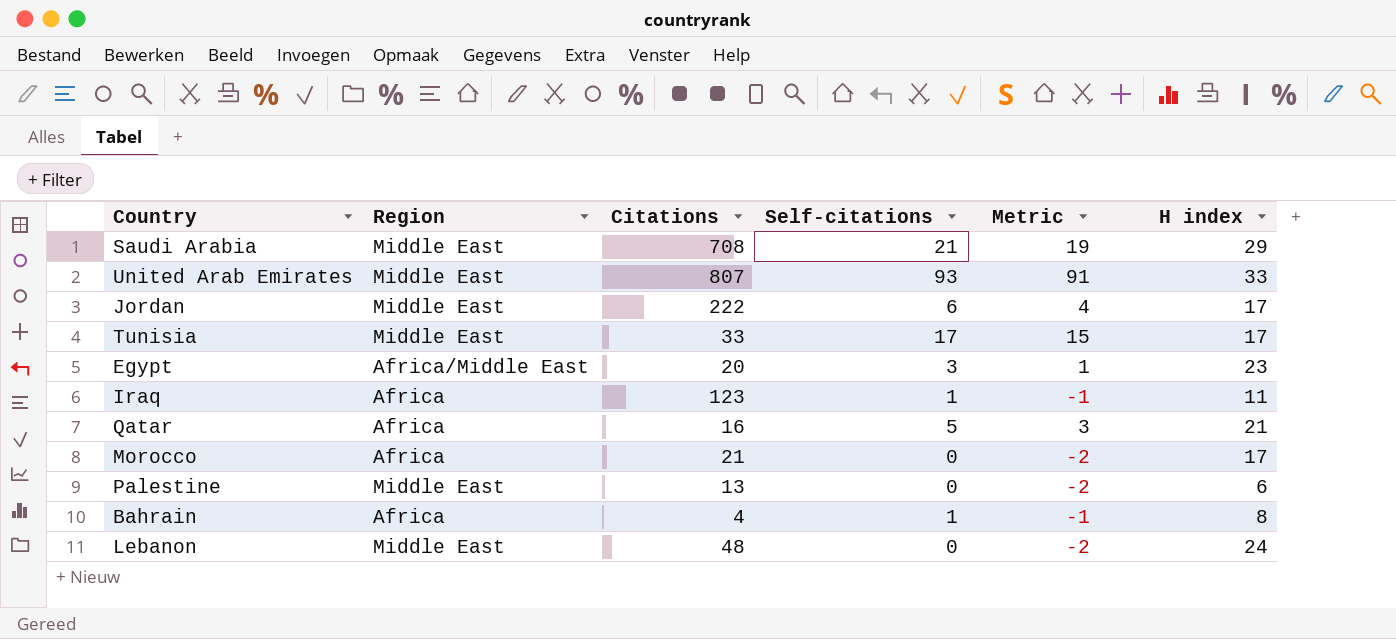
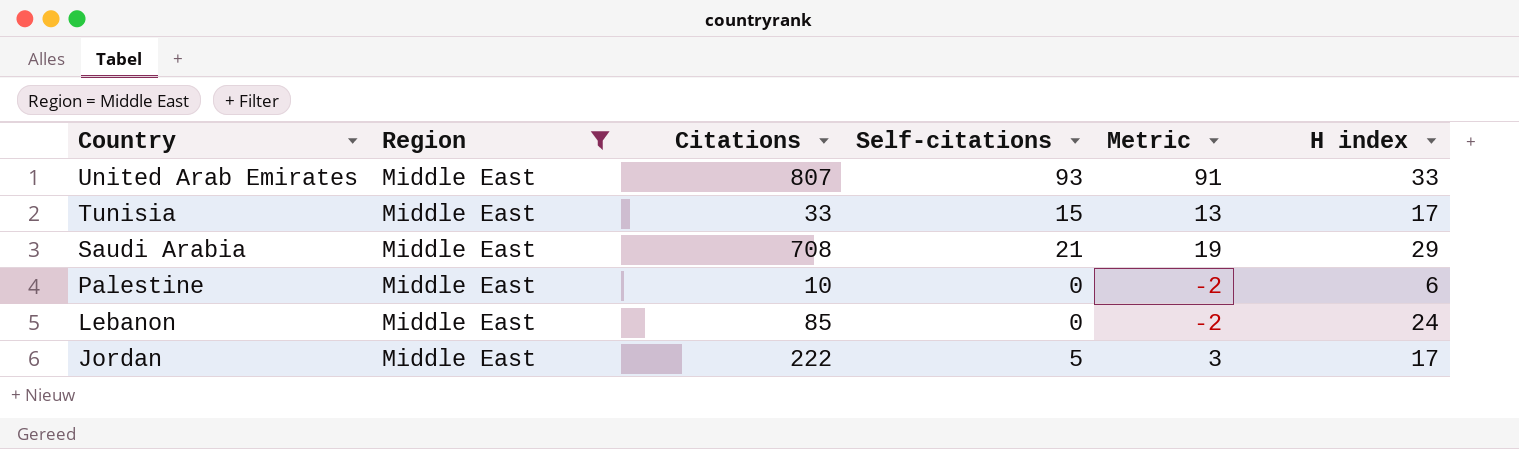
filter: none -> Region = Middle East
row order: none -> Country descending
Tunisia | Self-citations: 17 -> 15
Tunisia | Metric: 15 -> 13
Palestine | Citations: 13 -> 10
Lebanon | Citations: 48 -> 85
Jordan | Self-citations: 6 -> 5
Jordan | Metric: 4 -> 3

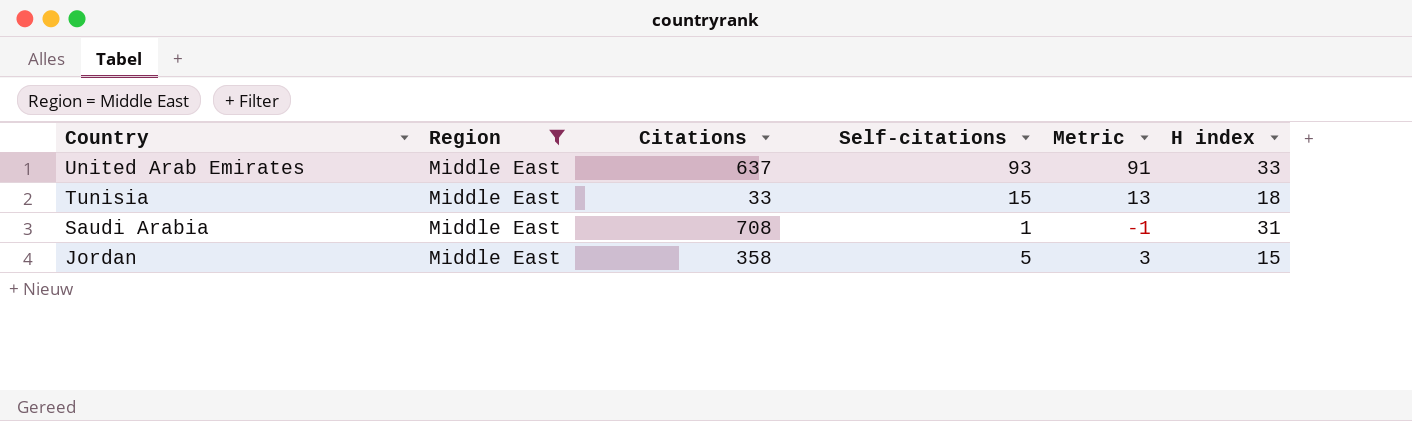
row Palestine: Middle East | 10 | 0 | -2 | 6 -> none
row Lebanon: Middle East | 85 | 0 | -2 | 24 -> none
United Arab Emirates | Citations: 807 -> 637
Tunisia | H index: 17 -> 18
Saudi Arabia | Self-citations: 21 -> 1
Saudi Arabia | Metric: 19 -> -1
Saudi Arabia | H index: 29 -> 31
Jordan | Citations: 222 -> 358
Jordan | H index: 17 -> 15

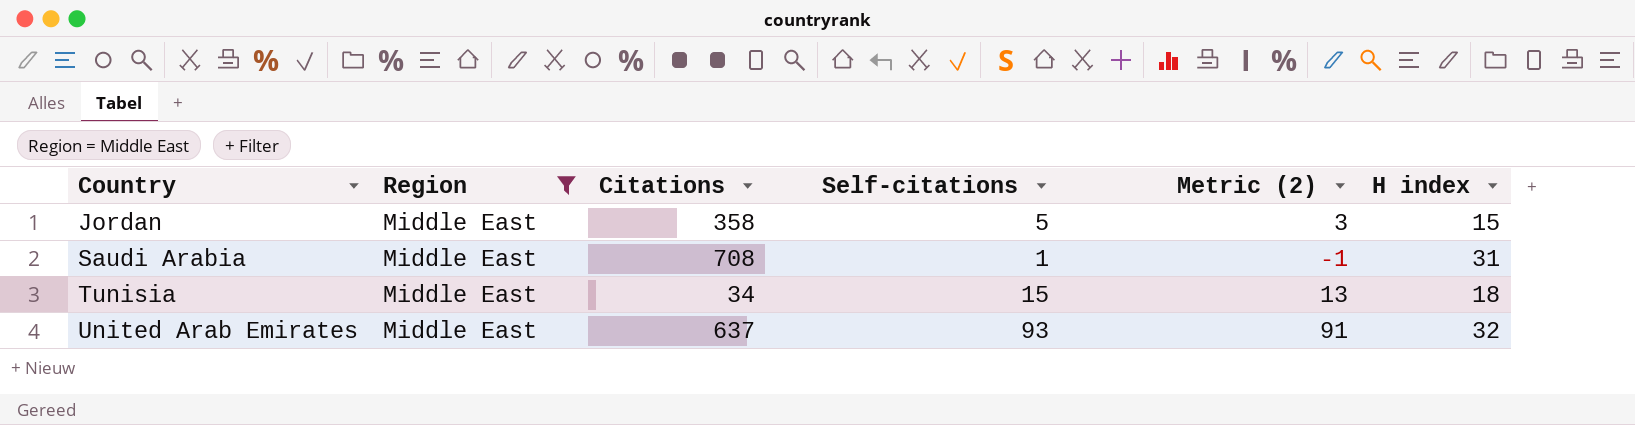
row order: Country descending -> Country ascending
column name: Metric -> Metric (2)
Tunisia | Citations: 33 -> 34
United Arab Emirates | H index: 33 -> 32

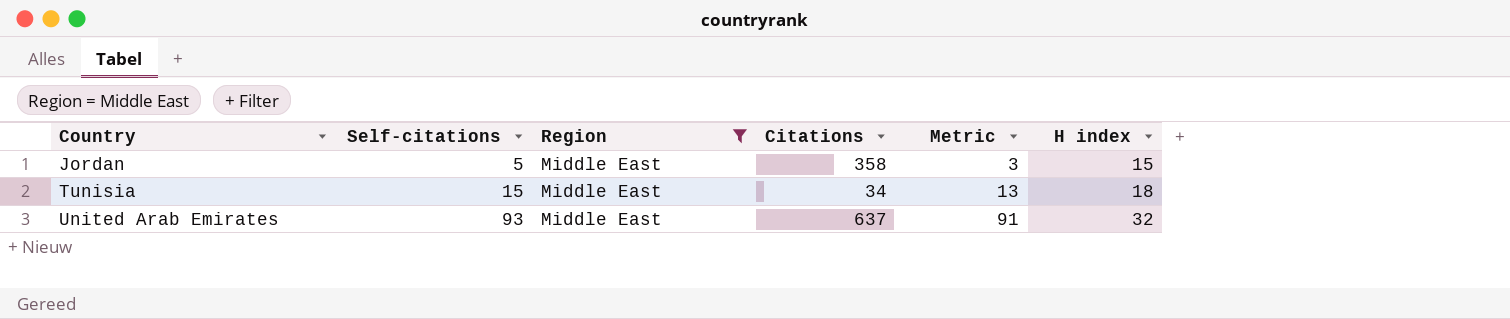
column Self-citations | position: 4 -> 2
column name: Metric (2) -> Metric
row Saudi Arabia: Middle East | 708 | 1 | -1 | 31 -> none

